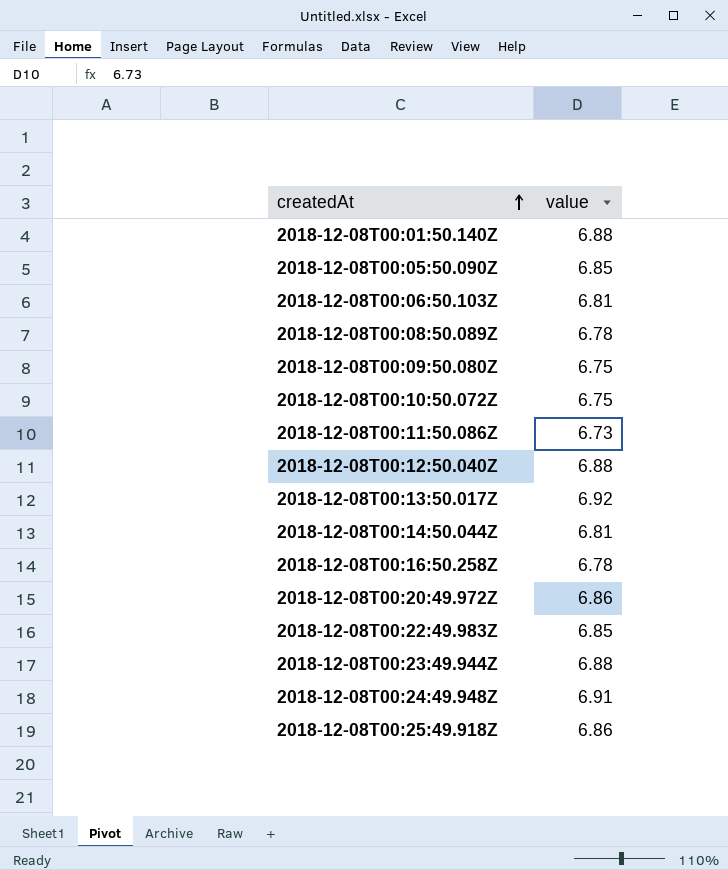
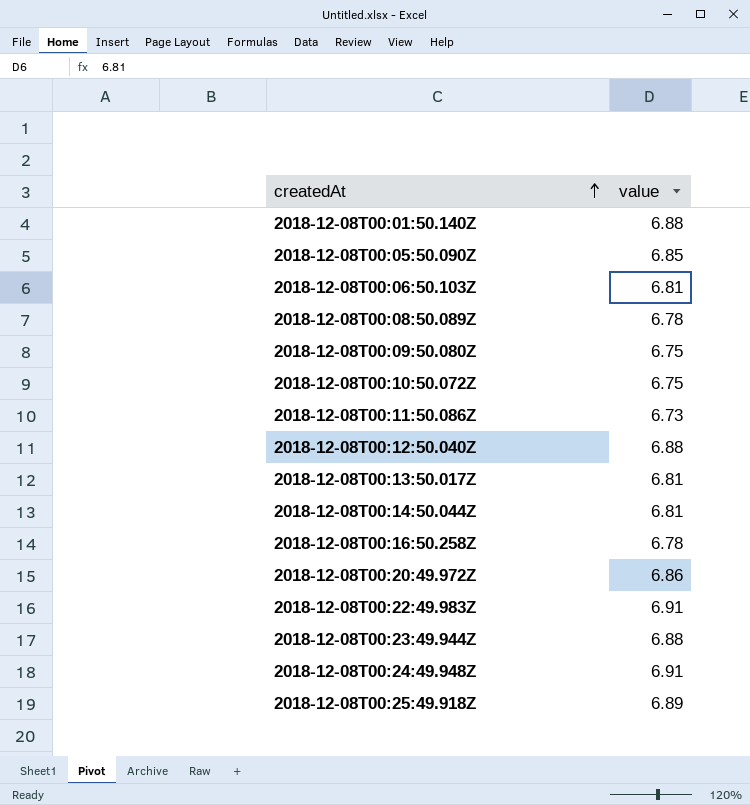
2018-12-08T00:13:50.017Z | value: 6.92 -> 6.81
2018-12-08T00:22:49.983Z | value: 6.85 -> 6.91
2018-12-08T00:25:49.918Z | value: 6.86 -> 6.89

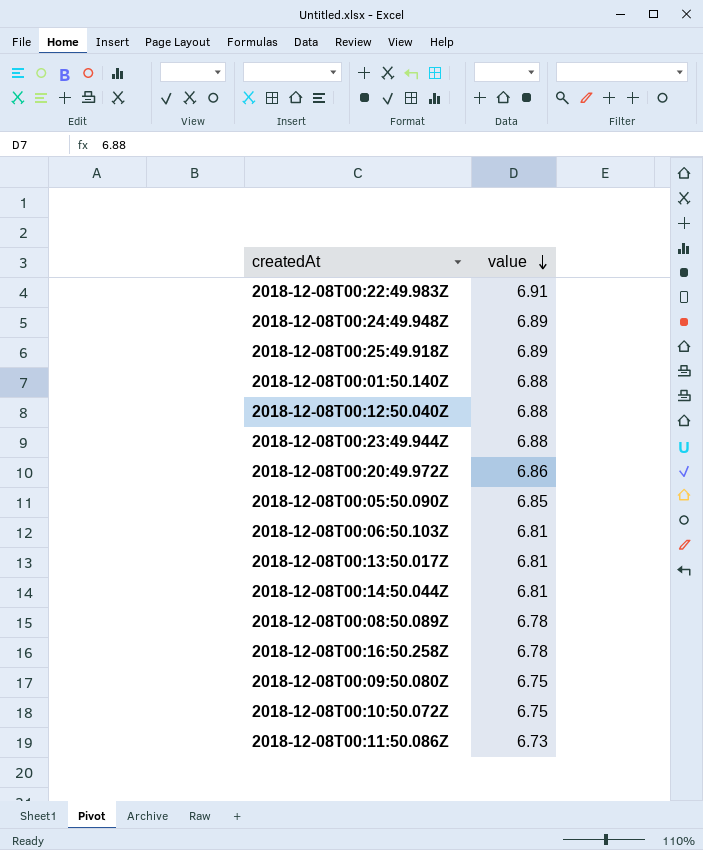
row order: createdAt ascending -> value descending
2018-12-08T00:24:49.948Z | value: 6.91 -> 6.89

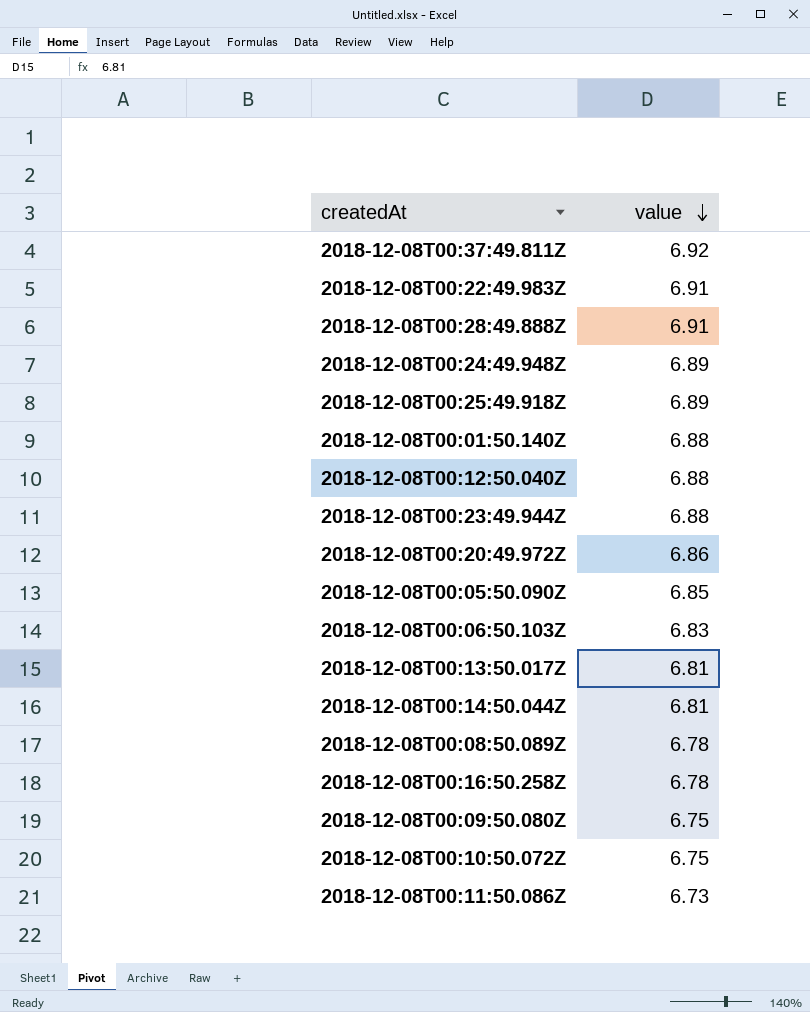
row 2018-12-08T00:37:49.811Z: none -> 6.92
row 2018-12-08T00:28:49.888Z: none -> 6.91
2018-12-08T00:06:50.103Z | value: 6.81 -> 6.83

